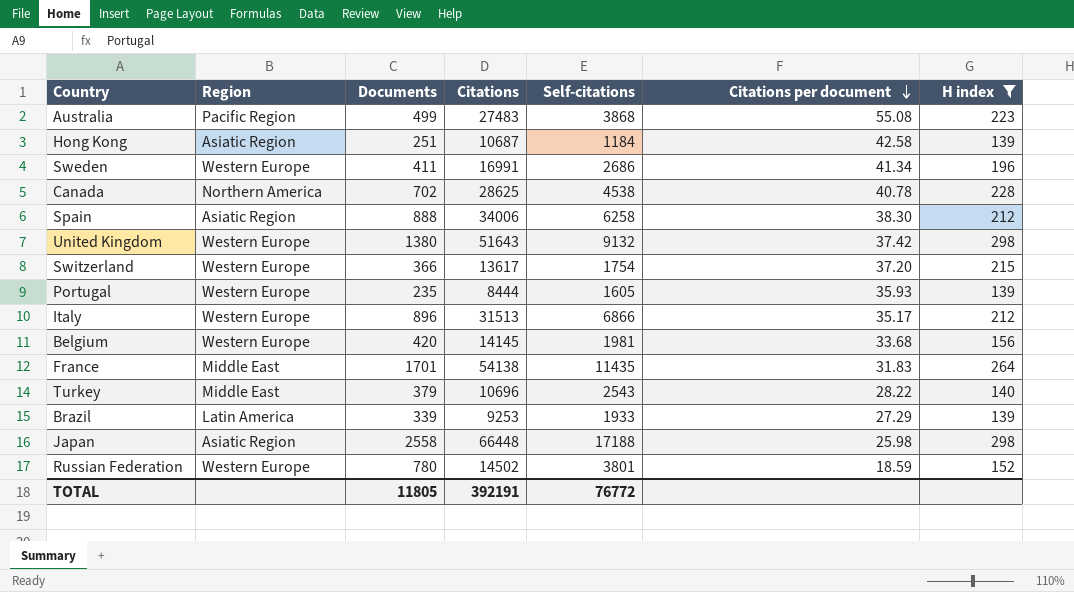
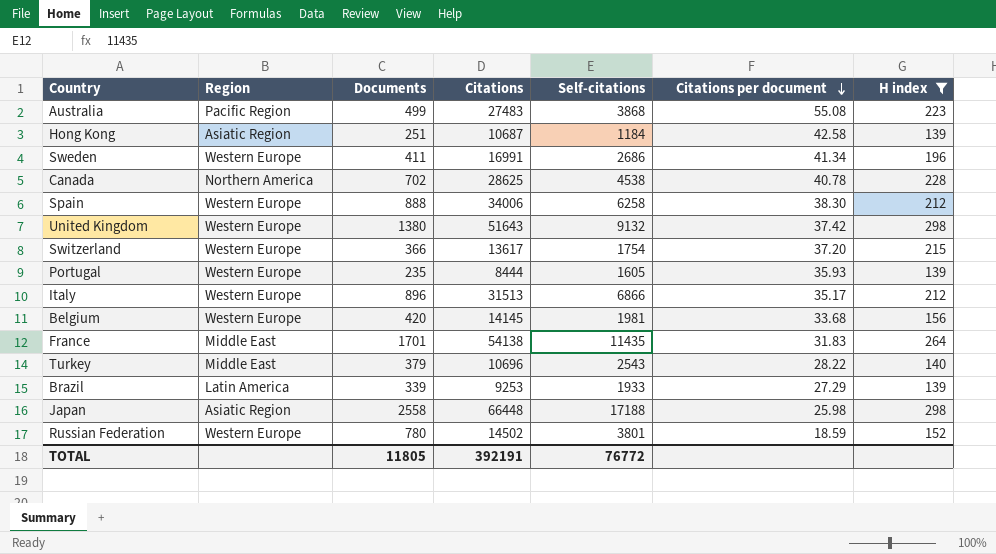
Spain | Region: Asiatic Region -> Western Europe

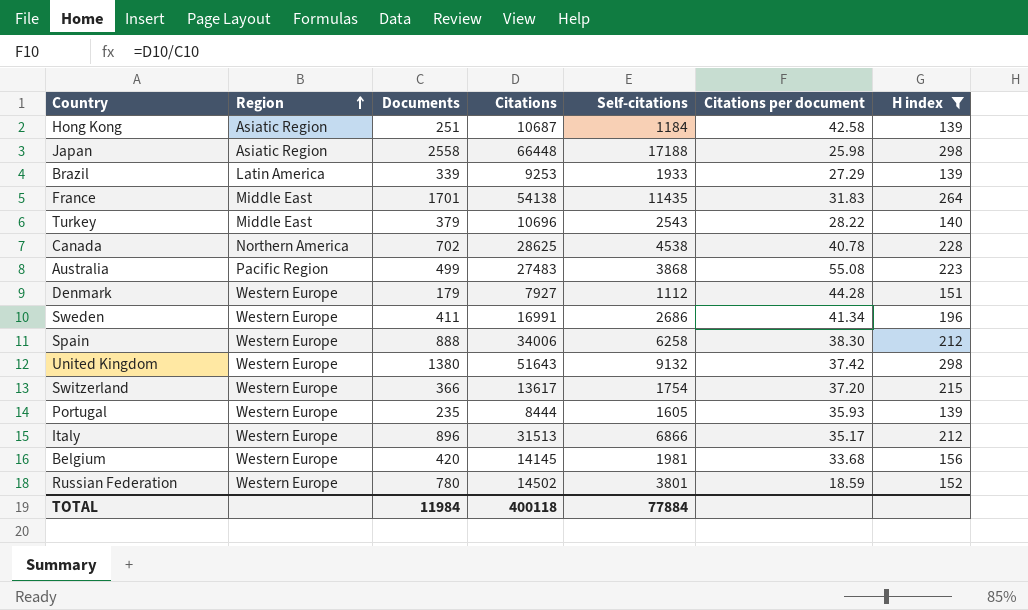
row order: Citations per document descending -> Region ascending
row Denmark: none -> Western Europe | 179 | 7927 | 1112 | 44.28 | 151
TOTAL | Documents: 11805 -> 11984
TOTAL | Citations: 392191 -> 400118
TOTAL | Self-citations: 76772 -> 77884

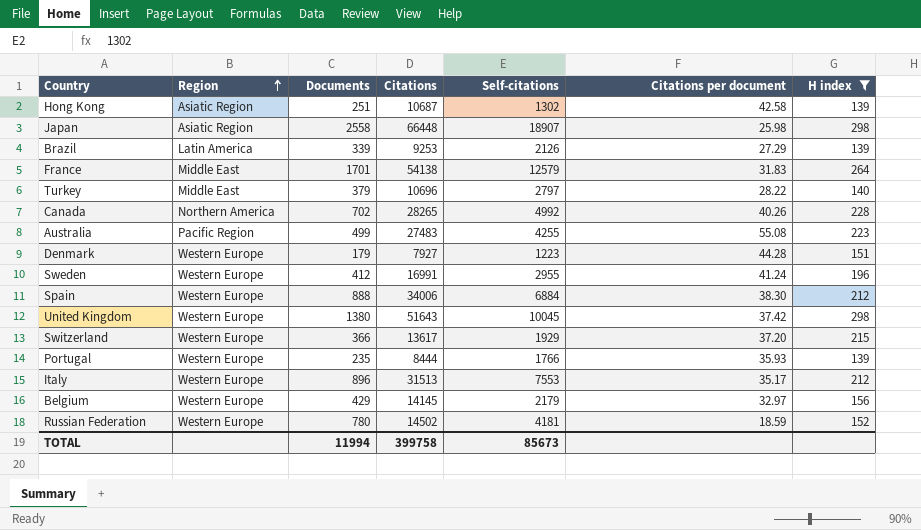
Hong Kong | Self-citations: 1184 -> 1302
Japan | Self-citations: 17188 -> 18907
Brazil | Self-citations: 1933 -> 2126
France | Self-citations: 11435 -> 12579
Turkey | Self-citations: 2543 -> 2797
Canada | Citations: 28625 -> 28265
Canada | Self-citations: 4538 -> 4992
Canada | Citations per document: 40.78 -> 40.26
Australia | Self-citations: 3868 -> 4255
Denmark | Self-citations: 1112 -> 1223
Sweden | Documents: 411 -> 412
Sweden | Self-citations: 2686 -> 2955
Sweden | Citations per document: 41.34 -> 41.24
Spain | Self-citations: 6258 -> 6884
United Kingdom | Self-citations: 9132 -> 10045
Switzerland | Self-citations: 1754 -> 1929
Portugal | Self-citations: 1605 -> 1766
Italy | Self-citations: 6866 -> 7553
Belgium | Documents: 420 -> 429
Belgium | Self-citations: 1981 -> 2179
Belgium | Citations per document: 33.68 -> 32.97
Russian Federation | Self-citations: 3801 -> 4181
TOTAL | Documents: 11984 -> 11994
TOTAL | Citations: 400118 -> 399758
TOTAL | Self-citations: 77884 -> 85673

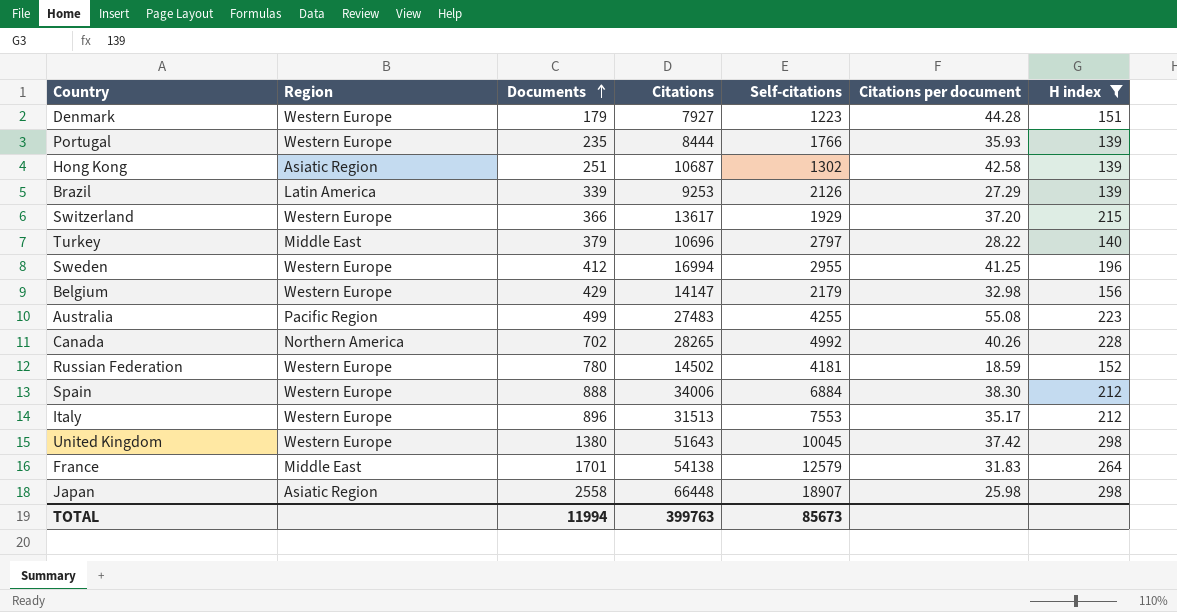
row order: Region ascending -> Documents ascending
Sweden | Citations: 16991 -> 16994
Sweden | Citations per document: 41.24 -> 41.25
Belgium | Citations: 14145 -> 14147
Belgium | Citations per document: 32.97 -> 32.98
TOTAL | Citations: 399758 -> 399763

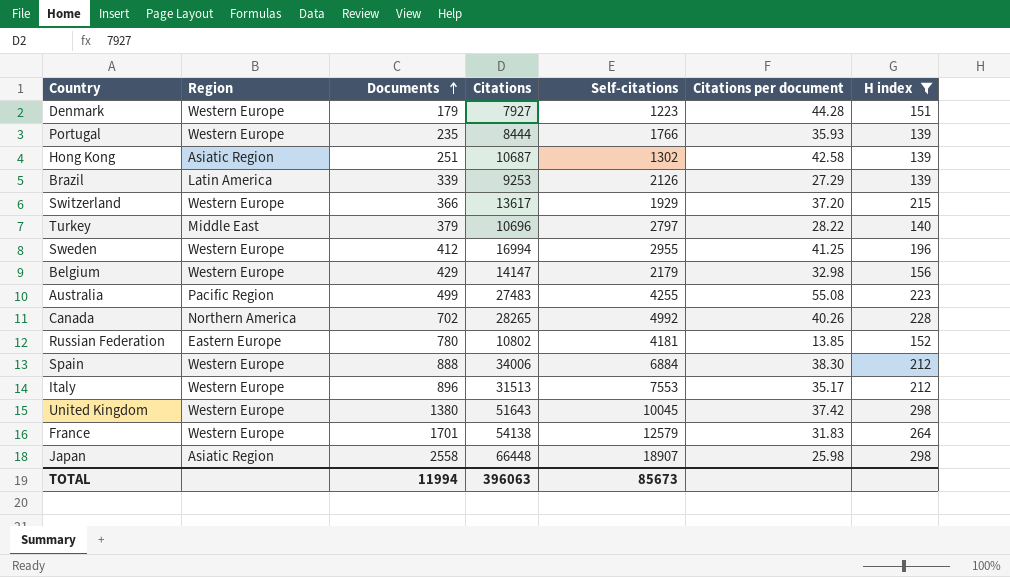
Russian Federation | Region: Western Europe -> Eastern Europe
Russian Federation | Citations: 14502 -> 10802
Russian Federation | Citations per document: 18.59 -> 13.85
France | Region: Middle East -> Western Europe
TOTAL | Citations: 399763 -> 396063

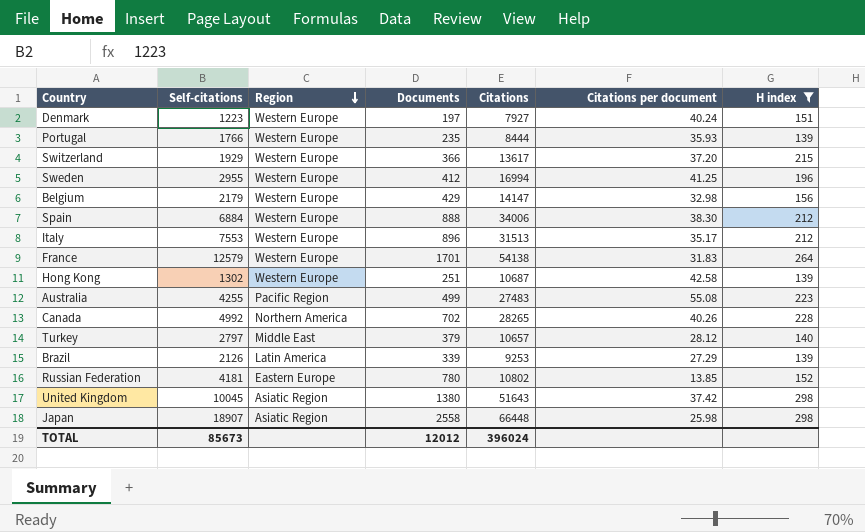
row order: Documents ascending -> Region descending
column Self-citations | position: 5 -> 2
Denmark | Documents: 179 -> 197
Denmark | Citations per document: 44.28 -> 40.24
Hong Kong | Region: Asiatic Region -> Western Europe
Turkey | Citations: 10696 -> 10657
Turkey | Citations per document: 28.22 -> 28.12
United Kingdom | Region: Western Europe -> Asiatic Region
TOTAL | Documents: 11994 -> 12012
TOTAL | Citations: 396063 -> 396024

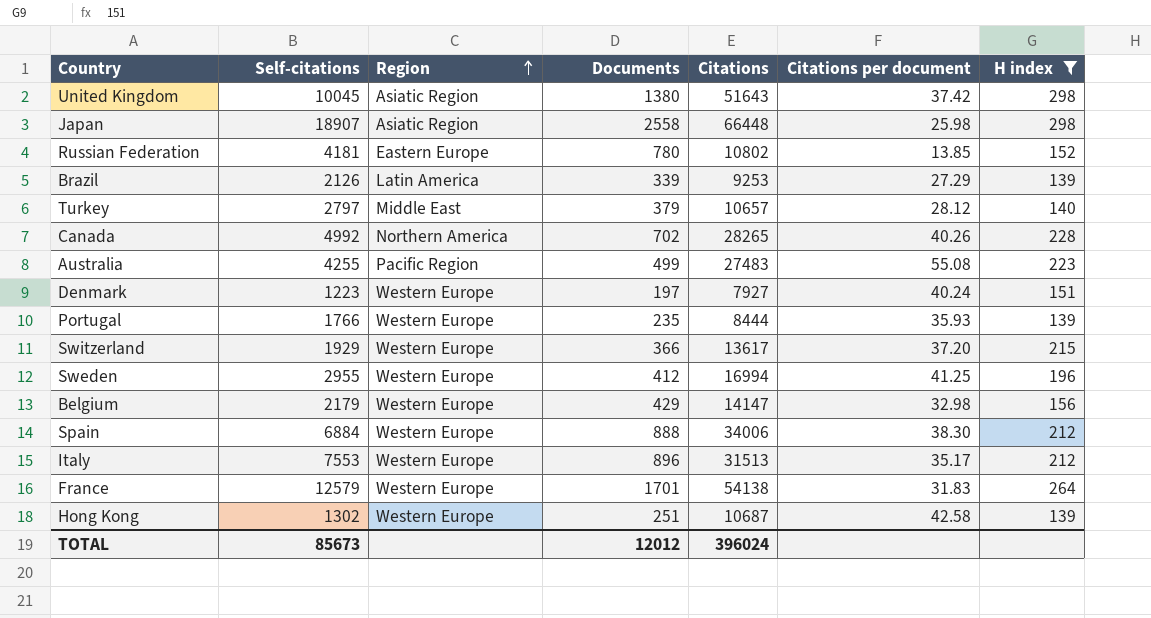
row order: Region descending -> Region ascending

